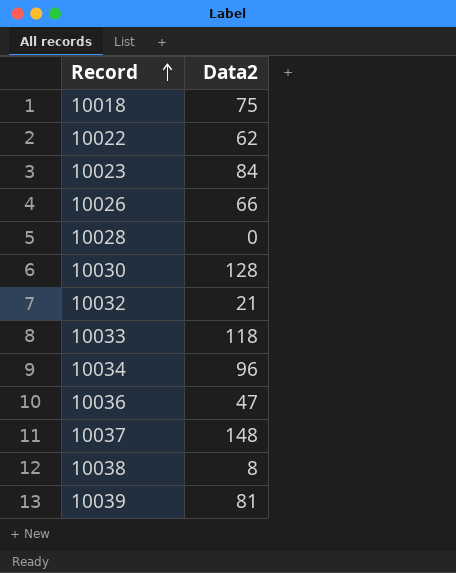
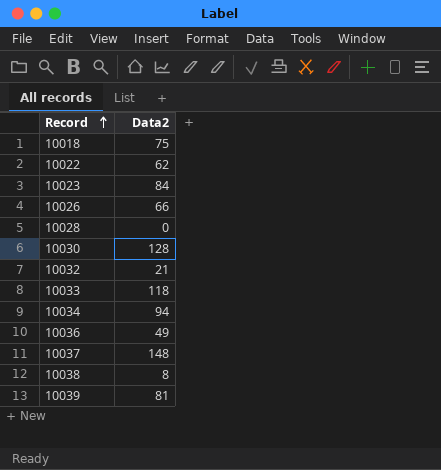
10034 | Data2: 96 -> 94
10036 | Data2: 47 -> 49

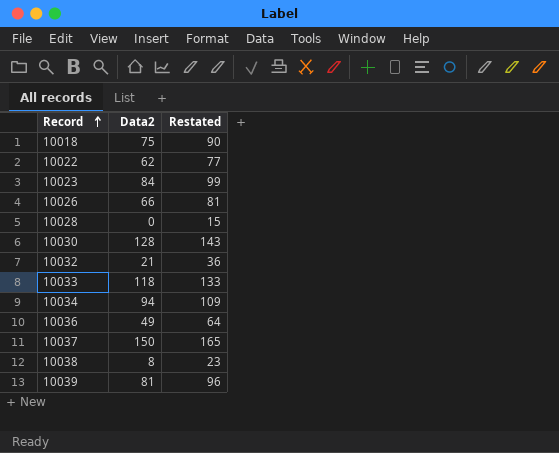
column Restated | formula: none -> [Data2] + 15
10037 | Data2: 148 -> 150

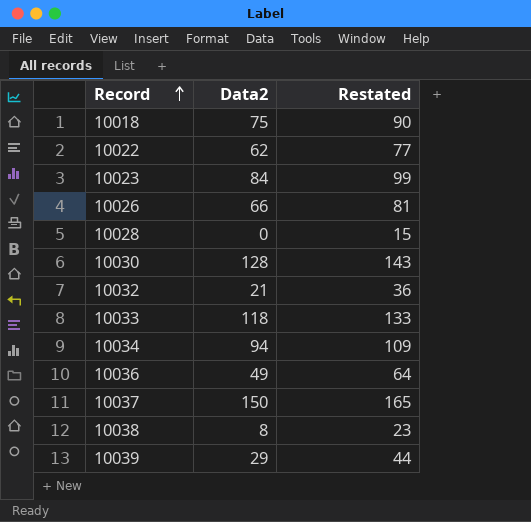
10039 | Data2: 81 -> 29
10039 | Restated: 96 -> 44

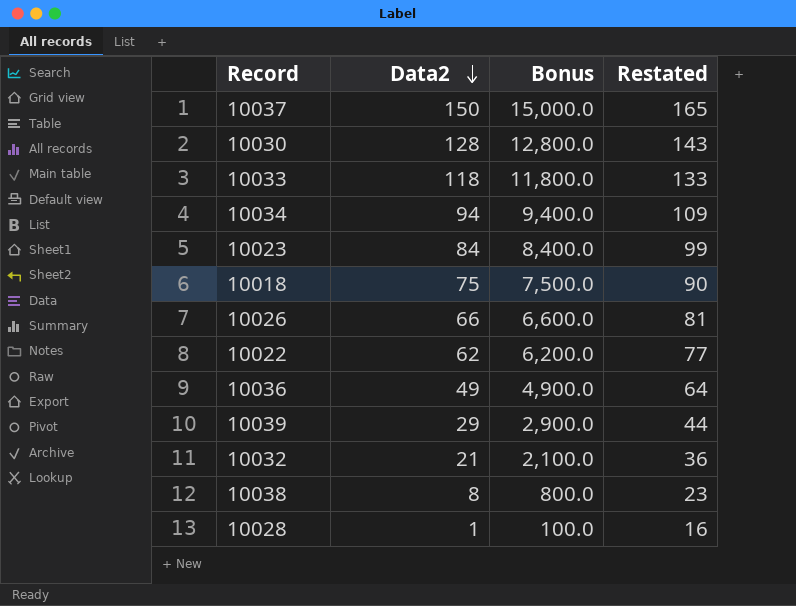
row order: Record ascending -> Data2 descending
column Bonus | formula: none -> [Data2] * 100
10028 | Data2: 0 -> 1
10028 | Restated: 15 -> 16

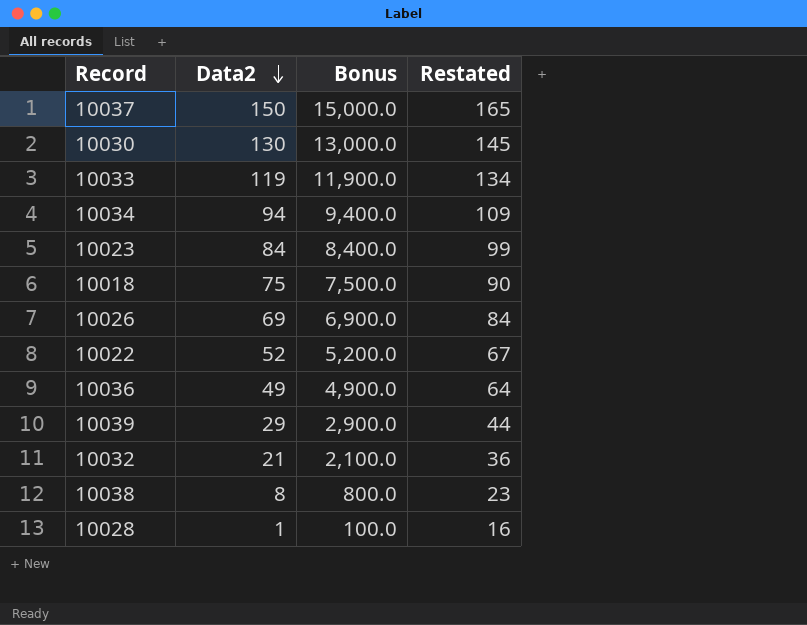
10030 | Data2: 128 -> 130
10030 | Bonus: 12,800.0 -> 13,000.0
10030 | Restated: 143 -> 145
10033 | Data2: 118 -> 119
10033 | Bonus: 11,800.0 -> 11,900.0
10033 | Restated: 133 -> 134
10026 | Data2: 66 -> 69
10026 | Bonus: 6,600.0 -> 6,900.0
10026 | Restated: 81 -> 84
10022 | Data2: 62 -> 52
10022 | Bonus: 6,200.0 -> 5,200.0
10022 | Restated: 77 -> 67

